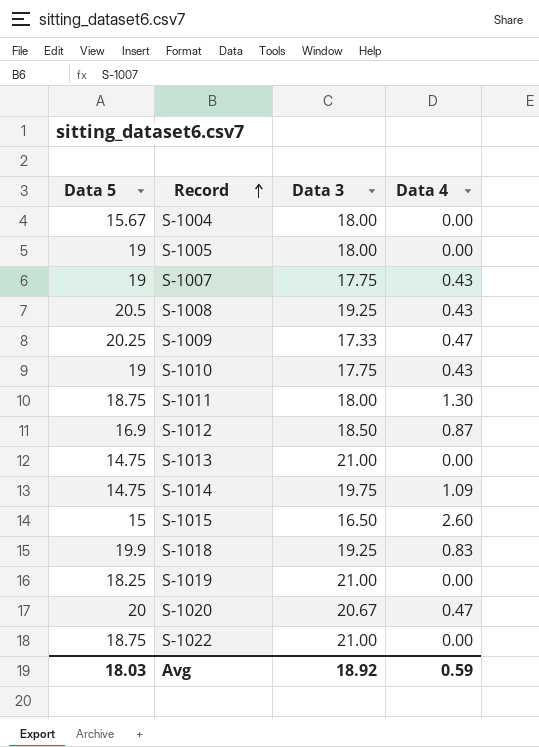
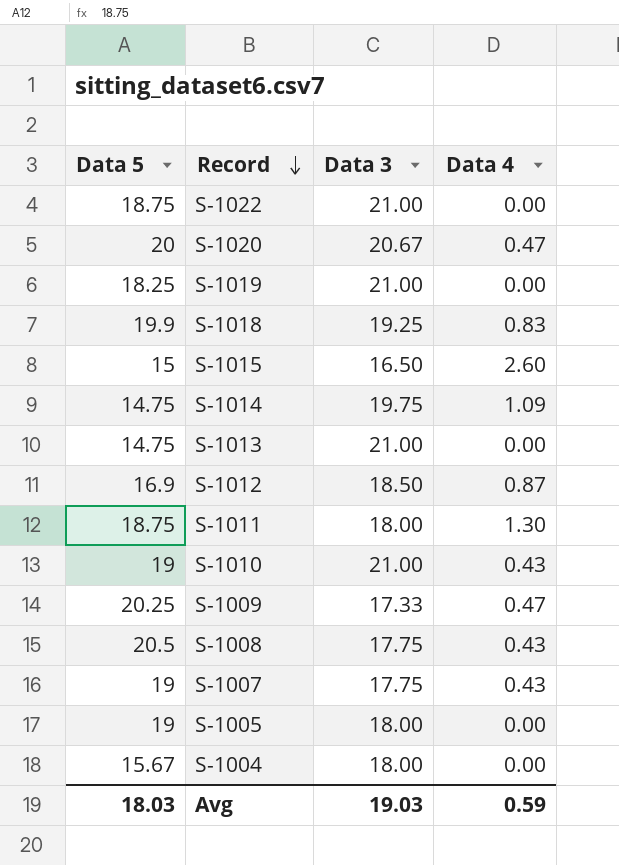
row order: Record ascending -> Record descending
S-1010 | Data 3: 17.75 -> 21.00
S-1008 | Data 3: 19.25 -> 17.75
Avg | Data 3: 18.92 -> 19.03

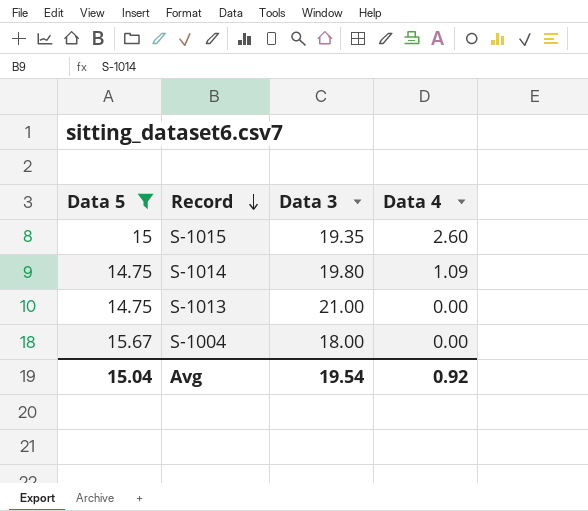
filter: none -> Data 5 <= 15.67
S-1015 | Data 3: 16.50 -> 19.35
S-1014 | Data 3: 19.75 -> 19.80
Avg | Data 5: 18.03 -> 15.04
Avg | Data 3: 19.03 -> 19.54
Avg | Data 4: 0.59 -> 0.92

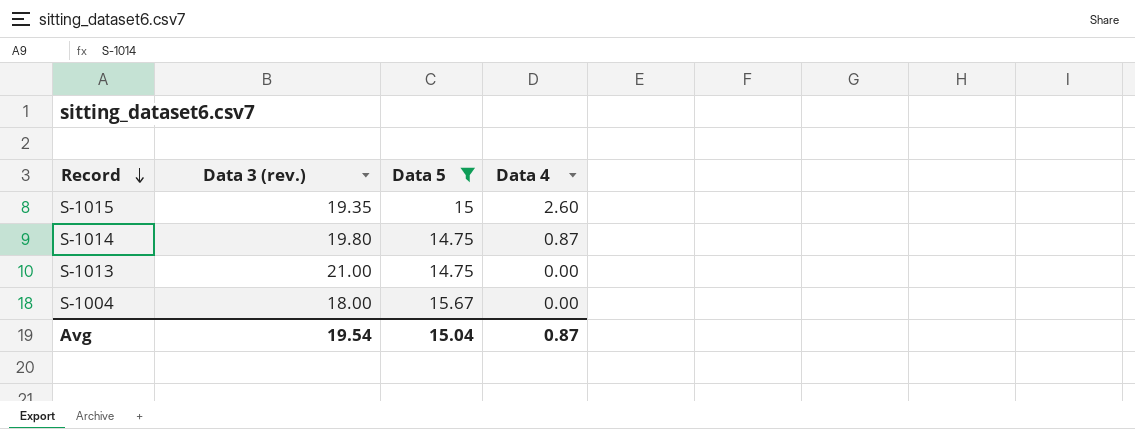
column name: Data 3 -> Data 3 (rev.)
column Data 5 | position: 1 -> 3
S-1014 | Data 4: 1.09 -> 0.87
Avg | Data 4: 0.92 -> 0.87

